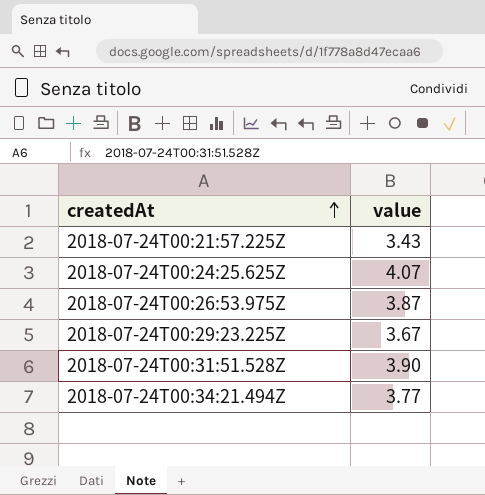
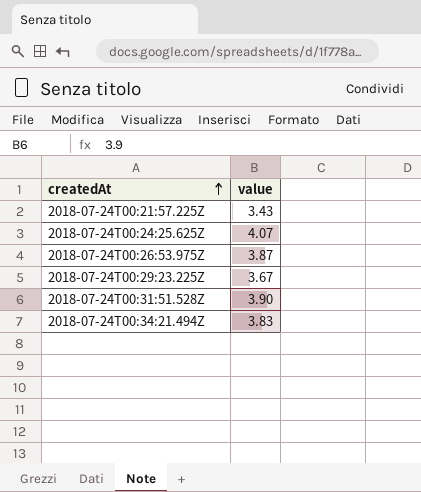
2018-07-24T00:34:21.494Z | value: 3.77 -> 3.83

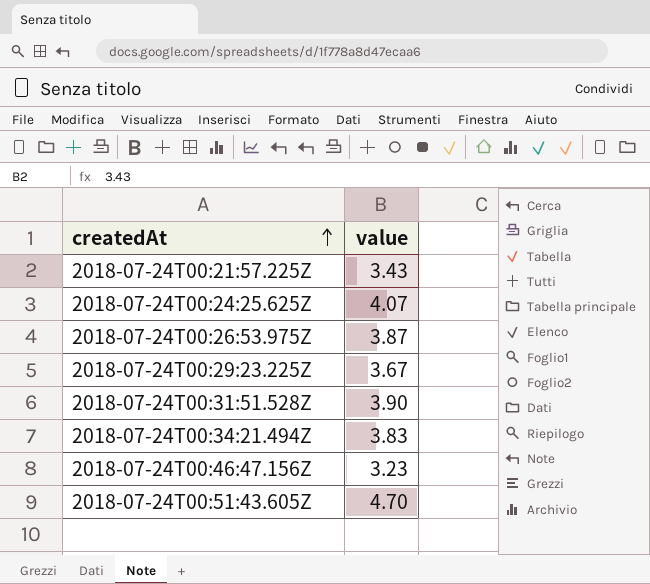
row 2018-07-24T00:46:47.156Z: none -> 3.23
row 2018-07-24T00:51:43.605Z: none -> 4.70

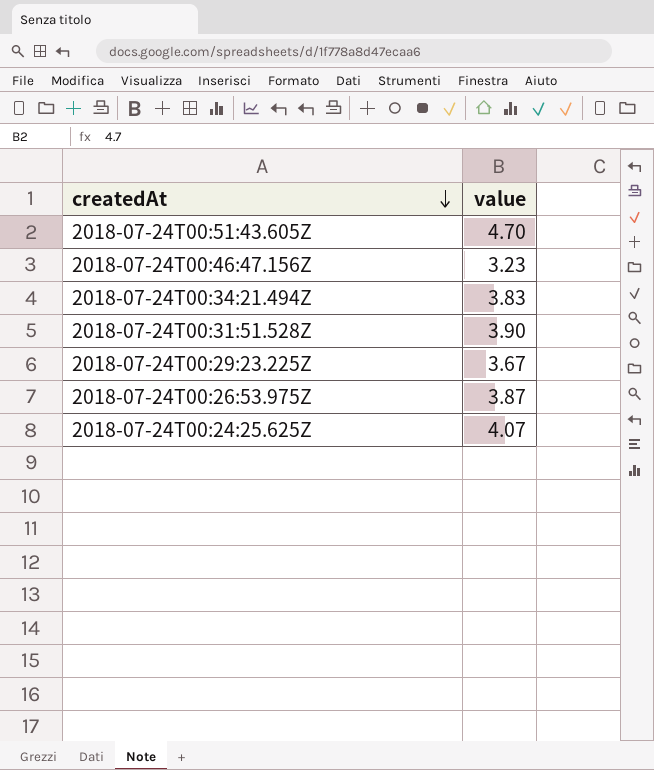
row order: createdAt ascending -> createdAt descending
row 2018-07-24T00:21:57.225Z: 3.43 -> none

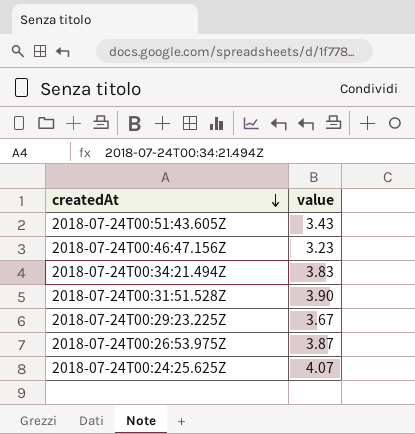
2018-07-24T00:51:43.605Z | value: 4.70 -> 3.43

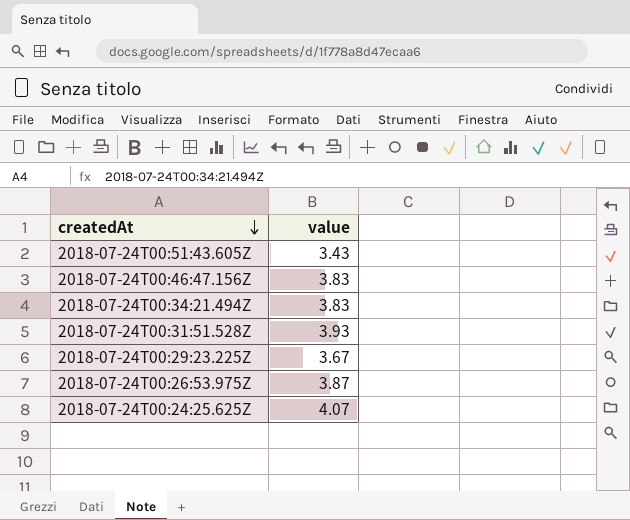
2018-07-24T00:46:47.156Z | value: 3.23 -> 3.83
2018-07-24T00:31:51.528Z | value: 3.90 -> 3.93

